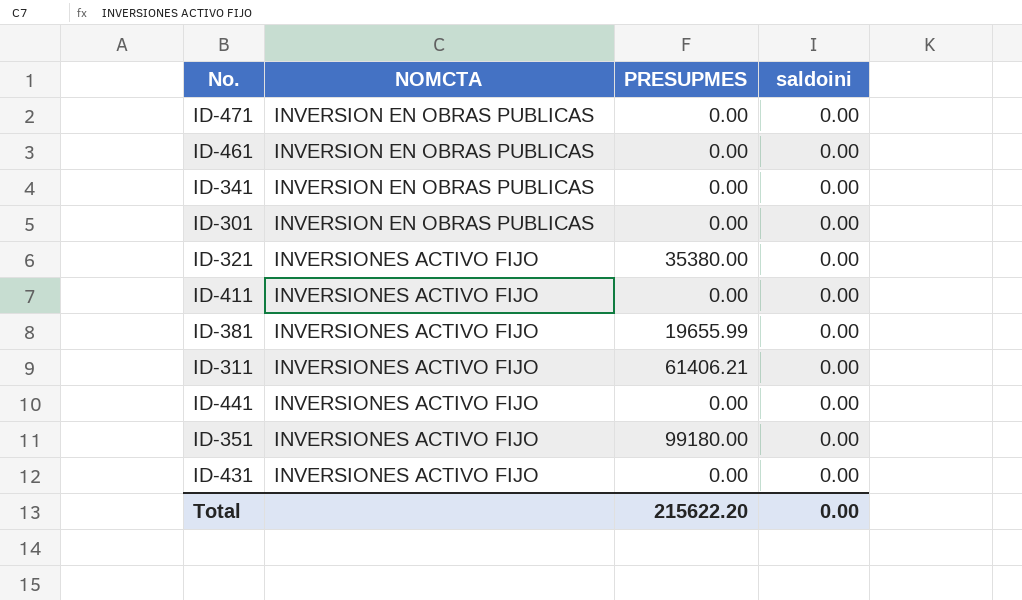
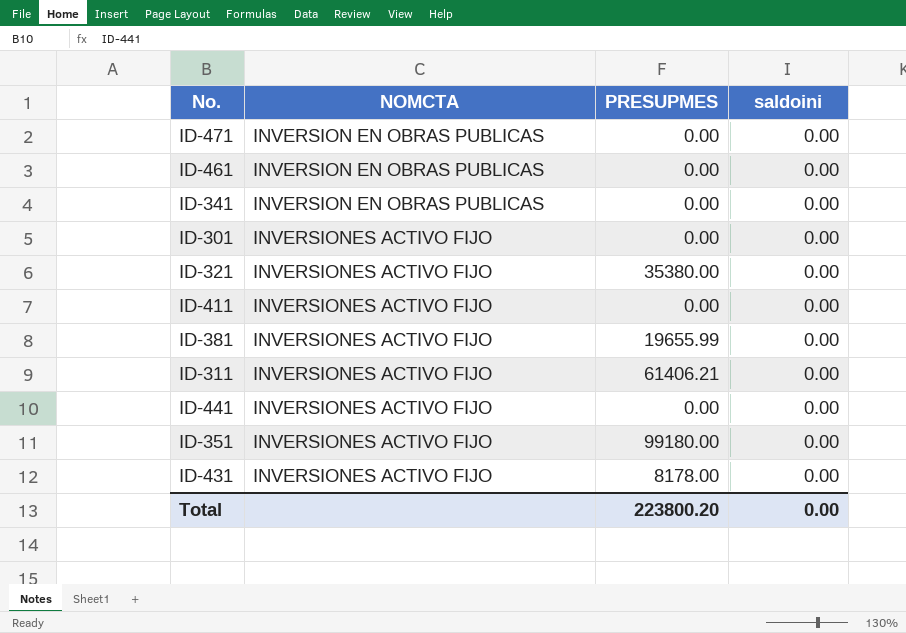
ID-301 | NOMCTA: INVERSION EN OBRAS PUBLICAS -> INVERSIONES ACTIVO FIJO
ID-431 | PRESUPMES: 0.00 -> 8178.00
Total | PRESUPMES: 215622.20 -> 223800.20

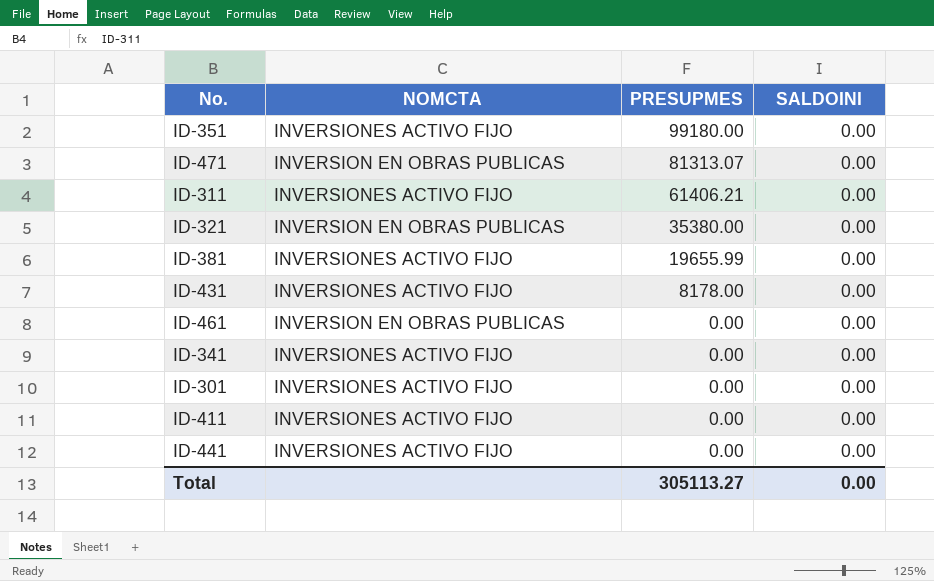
row order: NOMCTA ascending -> PRESUPMES descending
column name: saldoini -> SALDOINI
ID-471 | PRESUPMES: 0.00 -> 81313.07
ID-321 | NOMCTA: INVERSIONES ACTIVO FIJO -> INVERSION EN OBRAS PUBLICAS
ID-341 | NOMCTA: INVERSION EN OBRAS PUBLICAS -> INVERSIONES ACTIVO FIJO
Total | PRESUPMES: 223800.20 -> 305113.27

